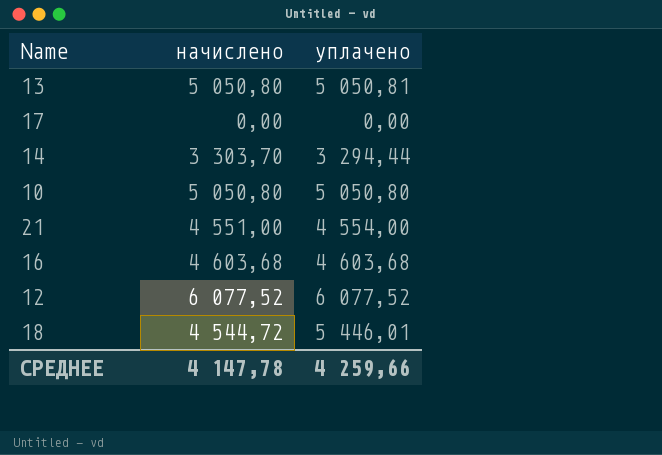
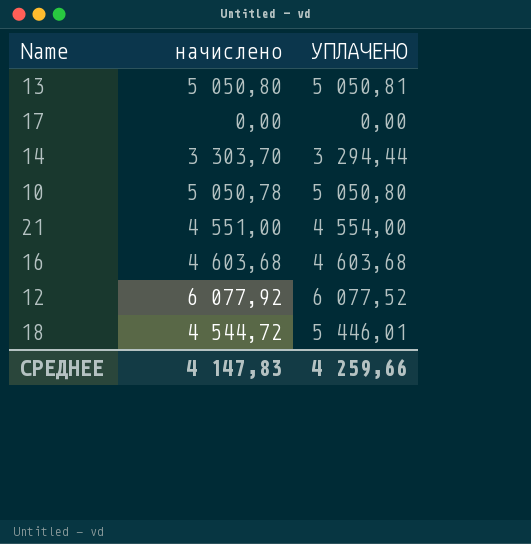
column name: уплачено -> УПЛАЧЕНО
10 | начислено: 5 050,80 -> 5 050,78
12 | начислено: 6 077,52 -> 6 077,92
СРЕДНЕЕ | начислено: 4 147,78 -> 4 147,83

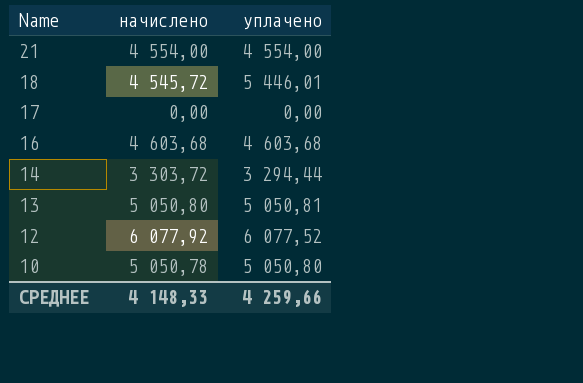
row order: none -> Name descending
column name: УПЛАЧЕНО -> уплачено
21 | начислено: 4 551,00 -> 4 554,00
18 | начислено: 4 544,72 -> 4 545,72
14 | начислено: 3 303,70 -> 3 303,72
СРЕДНЕЕ | начислено: 4 147,83 -> 4 148,33

